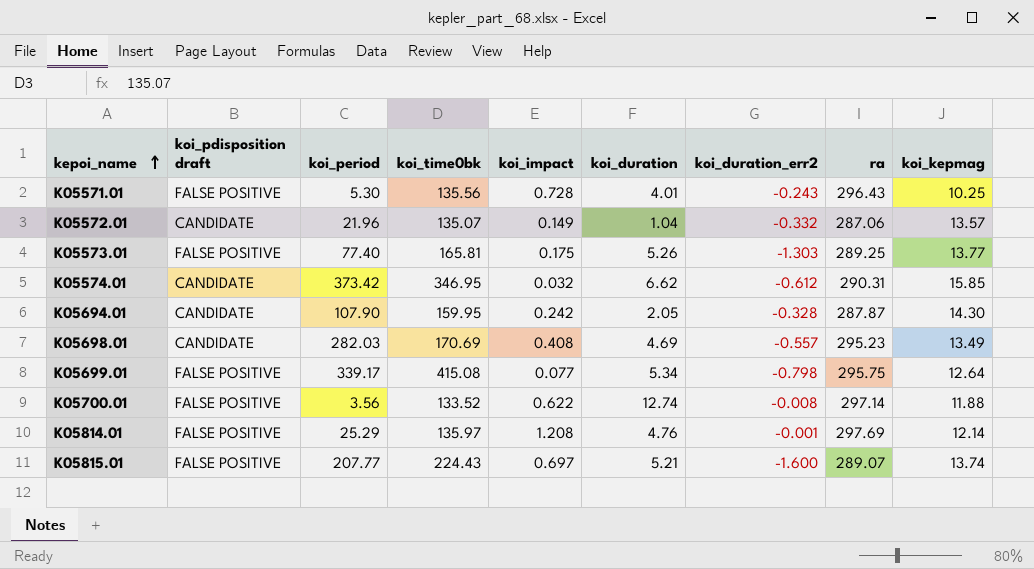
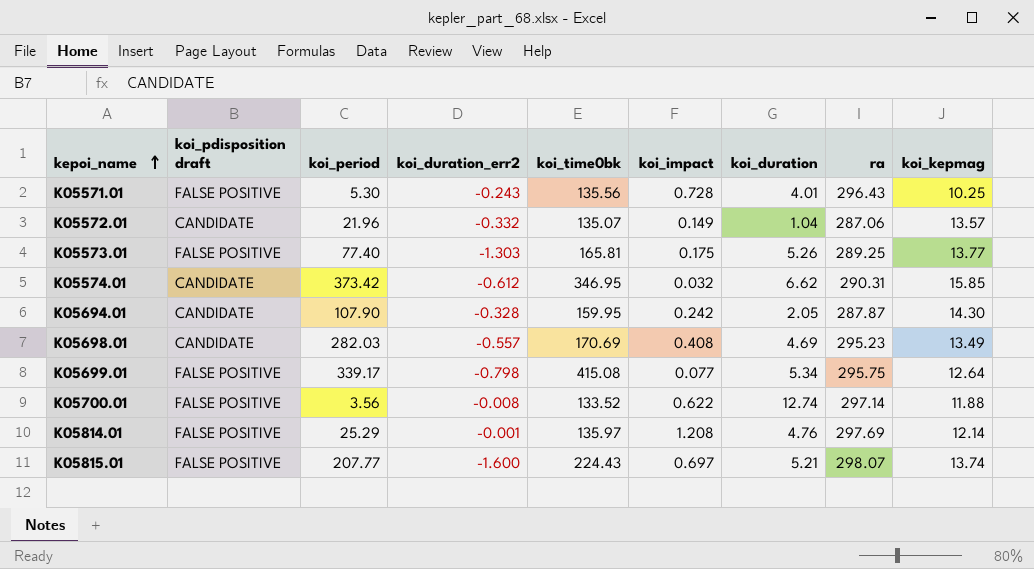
column koi_duration_err2 | position: 7 -> 4
K05815.01 | ra: 289.07 -> 298.07

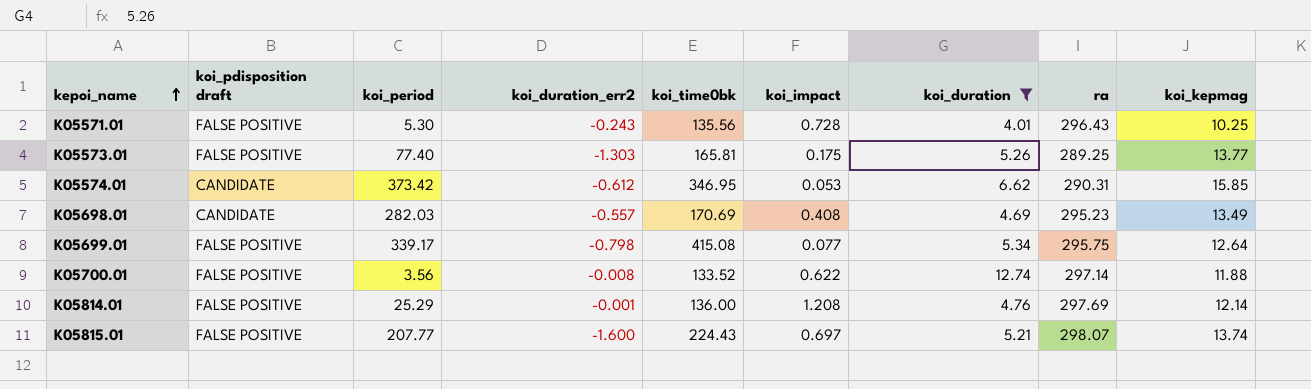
filter: none -> koi_duration >= 4.01
K05574.01 | koi_impact: 0.032 -> 0.053
K05814.01 | koi_time0bk: 135.97 -> 136.00

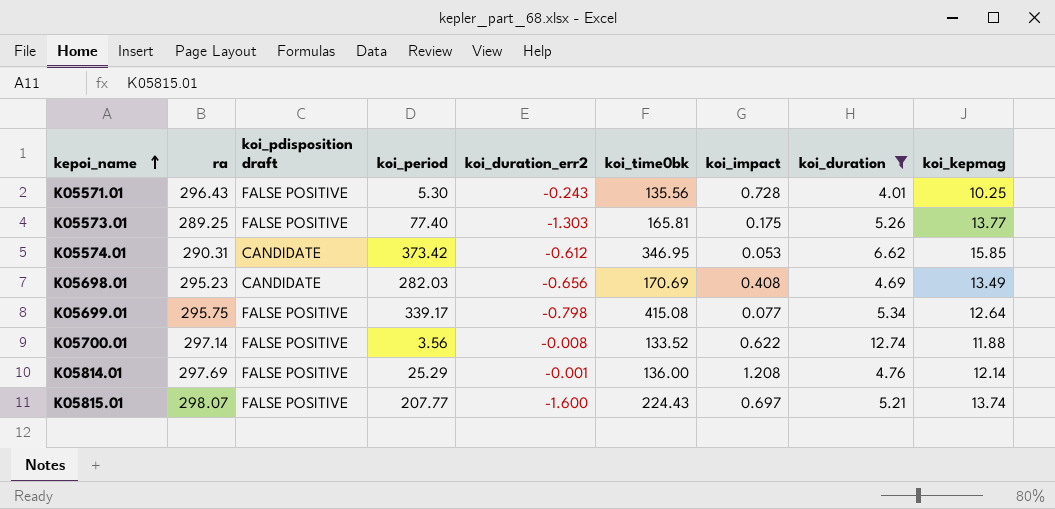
column ra | position: 8 -> 2
K05698.01 | koi_duration_err2: -0.557 -> -0.656

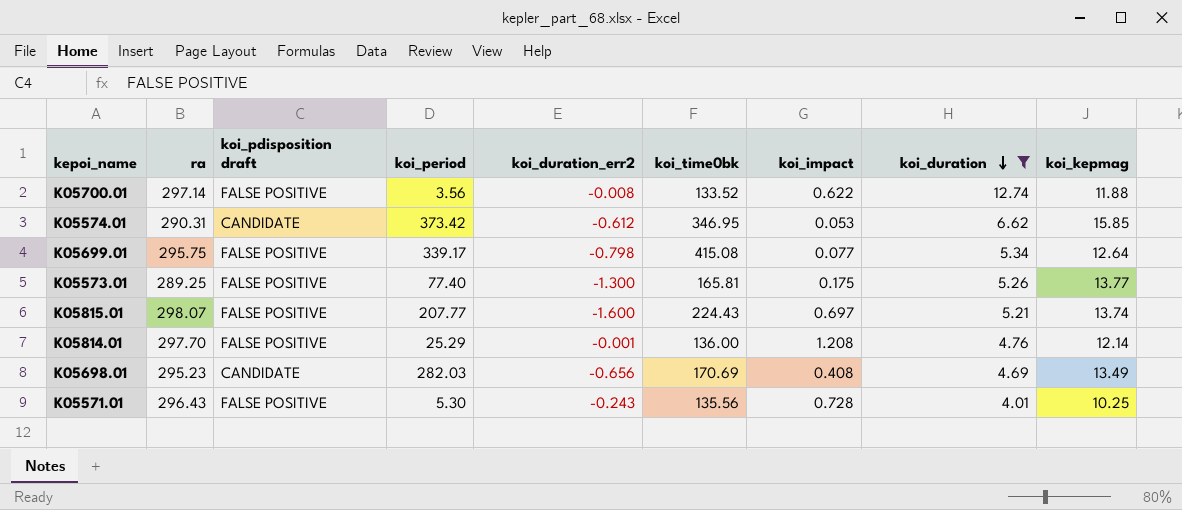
row order: kepoi_name ascending -> koi_duration descending
K05573.01 | koi_duration_err2: -1.303 -> -1.300
K05814.01 | ra: 297.69 -> 297.70

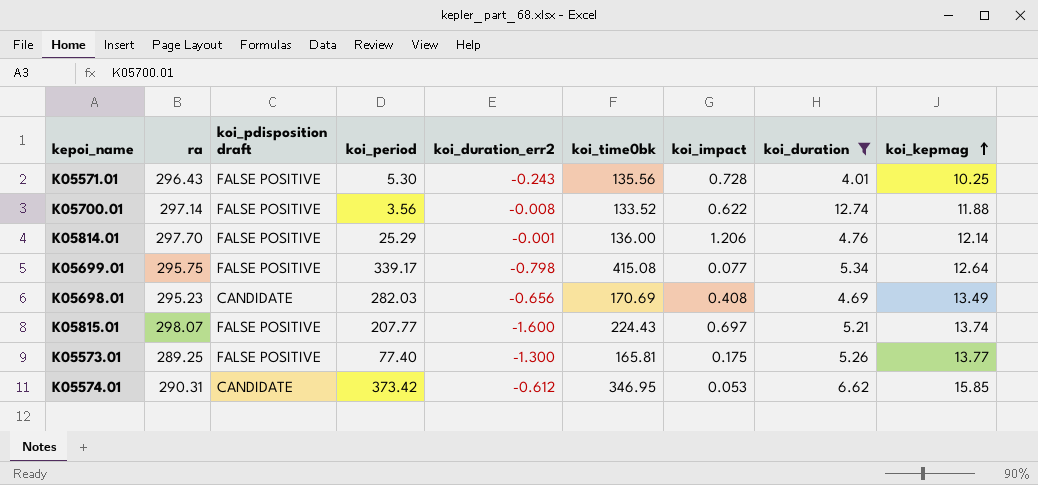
row order: koi_duration descending -> koi_kepmag ascending
K05814.01 | koi_impact: 1.208 -> 1.206

